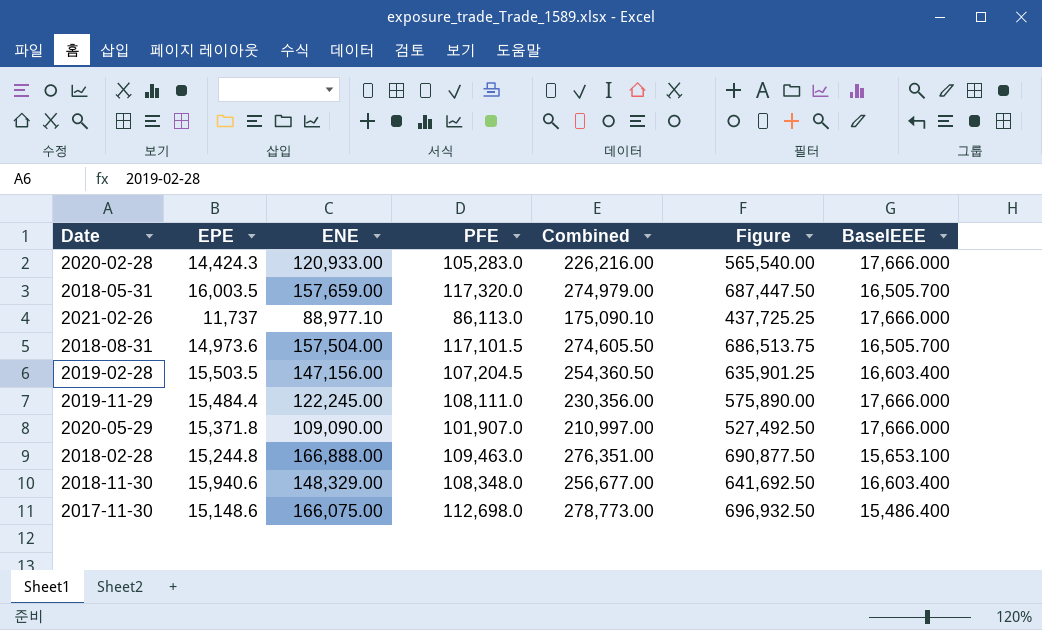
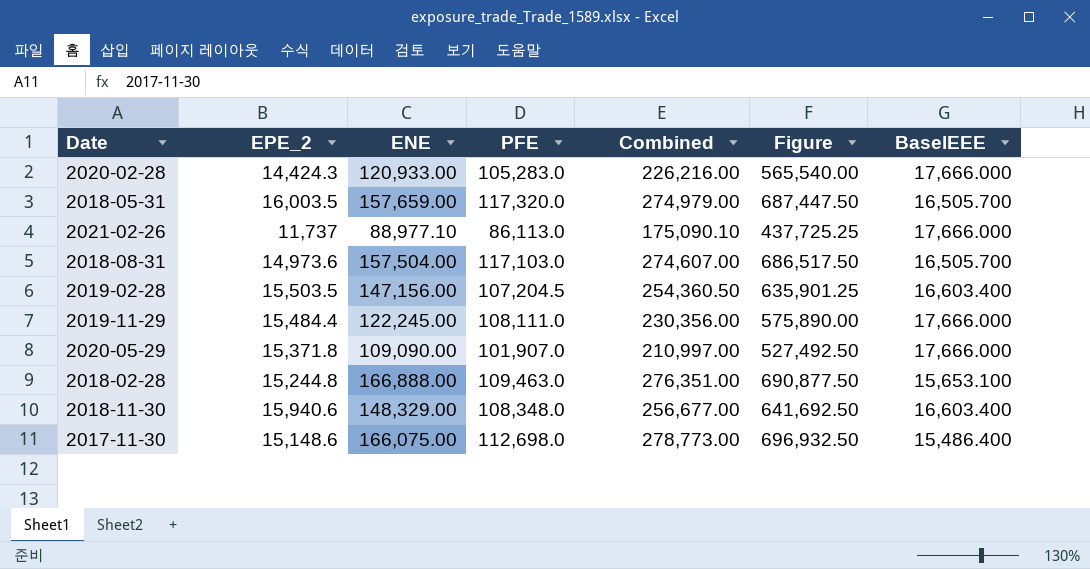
column name: EPE -> EPE_2
2018-08-31 | PFE: 117,101.5 -> 117,103.0
2018-08-31 | Combined: 274,605.50 -> 274,607.00
2018-08-31 | Figure: 686,513.75 -> 686,517.50

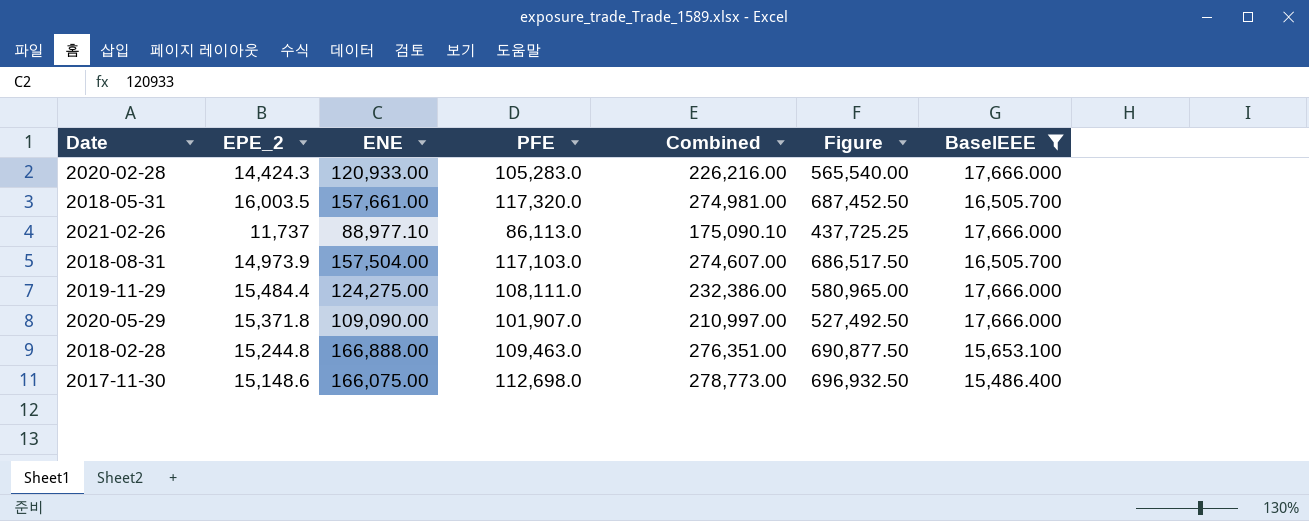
filter: none -> BaselEEE != 16,603.400
2018-05-31 | ENE: 157,659.00 -> 157,661.00
2018-05-31 | Combined: 274,979.00 -> 274,981.00
2018-05-31 | Figure: 687,447.50 -> 687,452.50
2018-08-31 | EPE_2: 14,973.6 -> 14,973.9
2019-11-29 | ENE: 122,245.00 -> 124,275.00
2019-11-29 | Combined: 230,356.00 -> 232,386.00
2019-11-29 | Figure: 575,890.00 -> 580,965.00

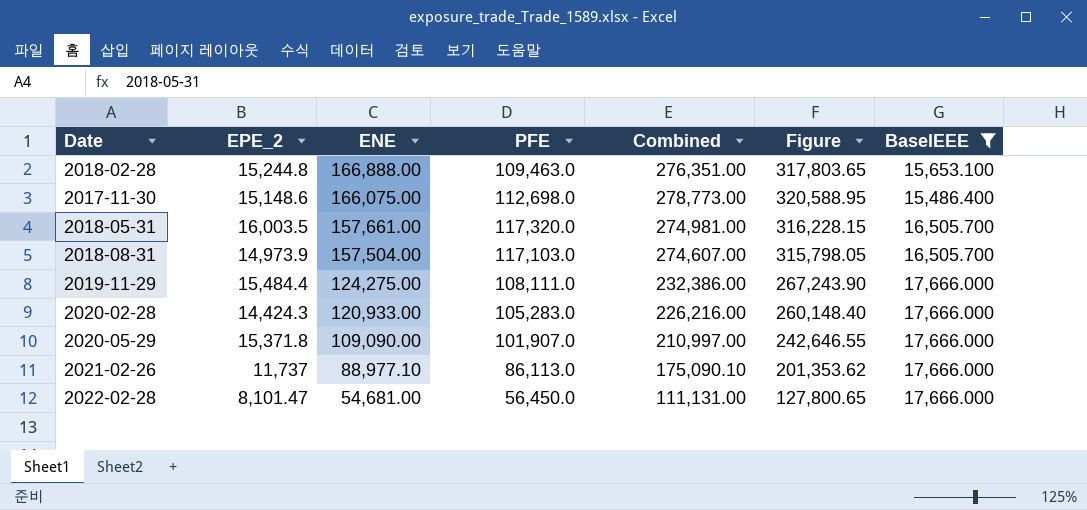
row order: none -> ENE descending
column Figure | formula: [Combined] * 2.5 -> [Combined] * 1.15
row 2022-02-28: none -> 8,101.47 | 54,681.00 | 56,450.0 | 111,131.00 | 127,800.65 | 17,666.000

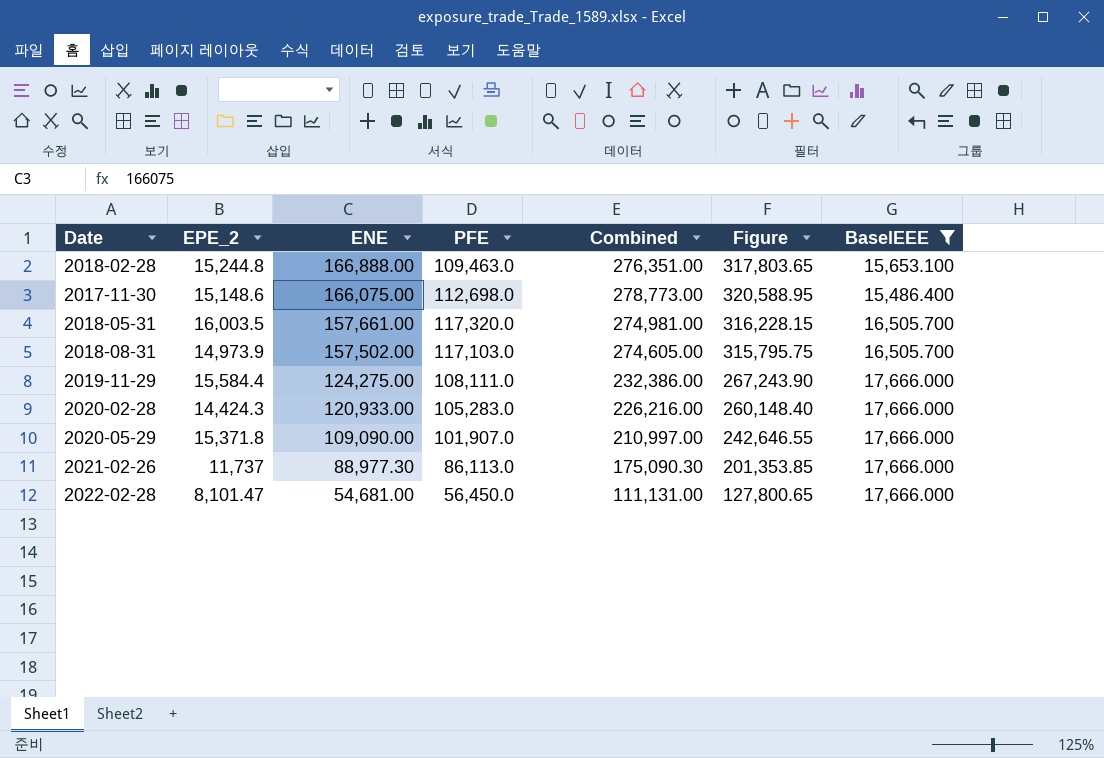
2018-08-31 | ENE: 157,504.00 -> 157,502.00
2018-08-31 | Combined: 274,607.00 -> 274,605.00
2018-08-31 | Figure: 315,798.05 -> 315,795.75
2019-11-29 | EPE_2: 15,484.4 -> 15,584.4
2021-02-26 | ENE: 88,977.10 -> 88,977.30
2021-02-26 | Combined: 175,090.10 -> 175,090.30
2021-02-26 | Figure: 201,353.62 -> 201,353.85

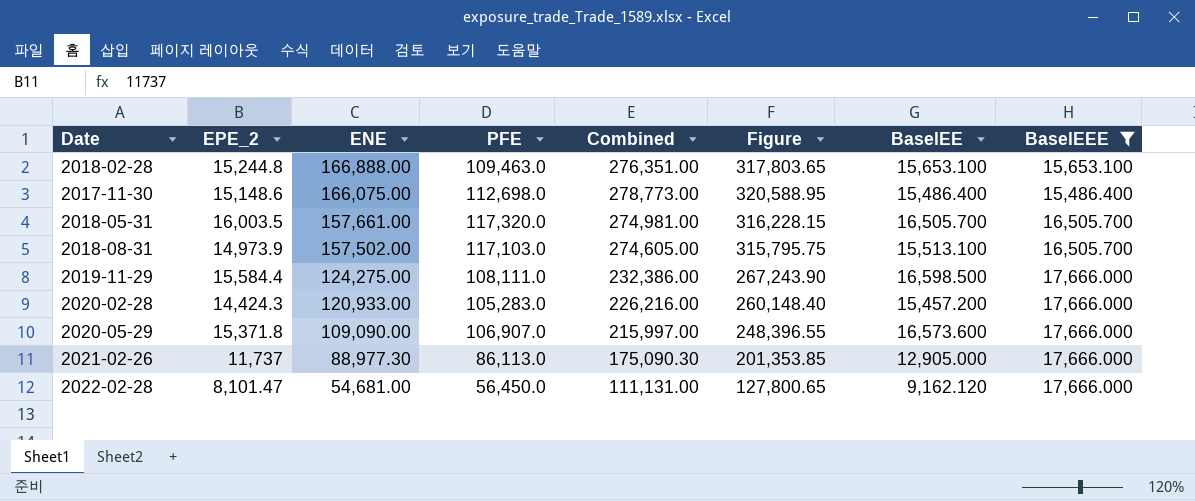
column BaselEE | position: none -> 7
2020-05-29 | PFE: 101,907.0 -> 106,907.0
2020-05-29 | Combined: 210,997.00 -> 215,997.00
2020-05-29 | Figure: 242,646.55 -> 248,396.55

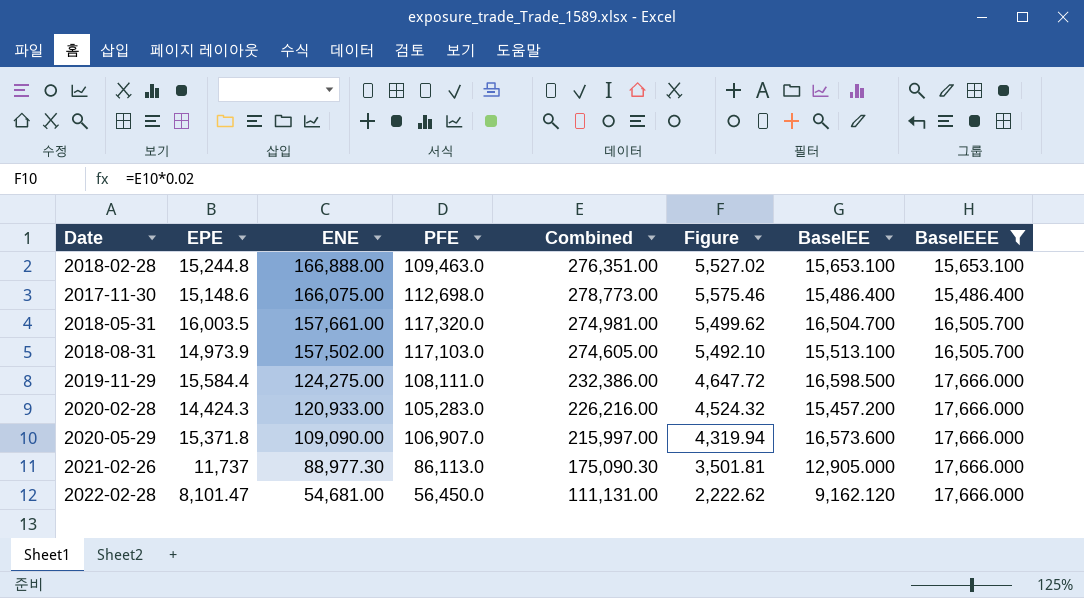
column name: EPE_2 -> EPE
column Figure | formula: [Combined] * 1.15 -> [Combined] * 0.02
2018-05-31 | BaselEE: 16,505.700 -> 16,504.700

